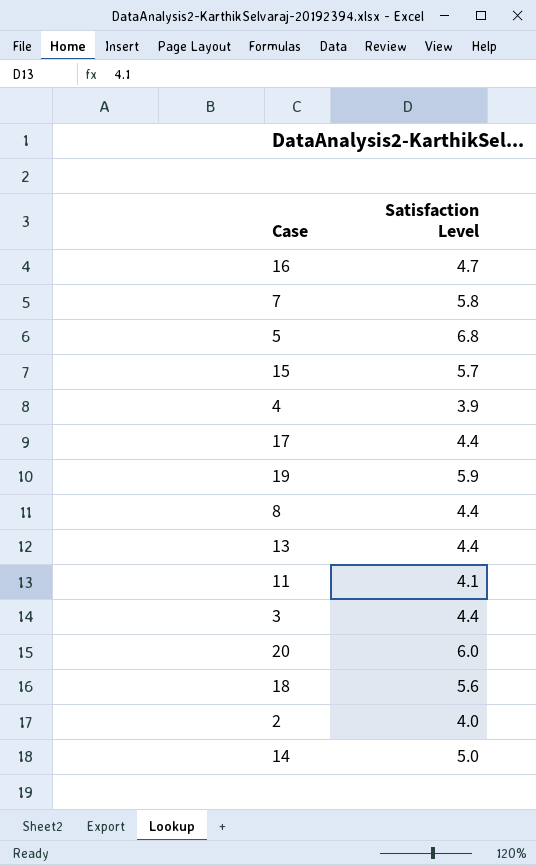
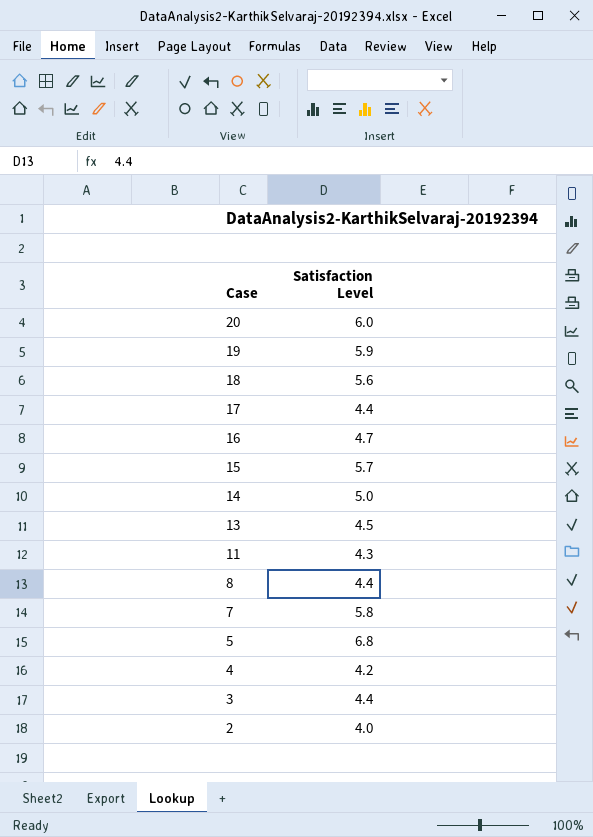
row order: none -> Case descending
13 | Satisfaction Level: 4.4 -> 4.5
11 | Satisfaction Level: 4.1 -> 4.3
4 | Satisfaction Level: 3.9 -> 4.2

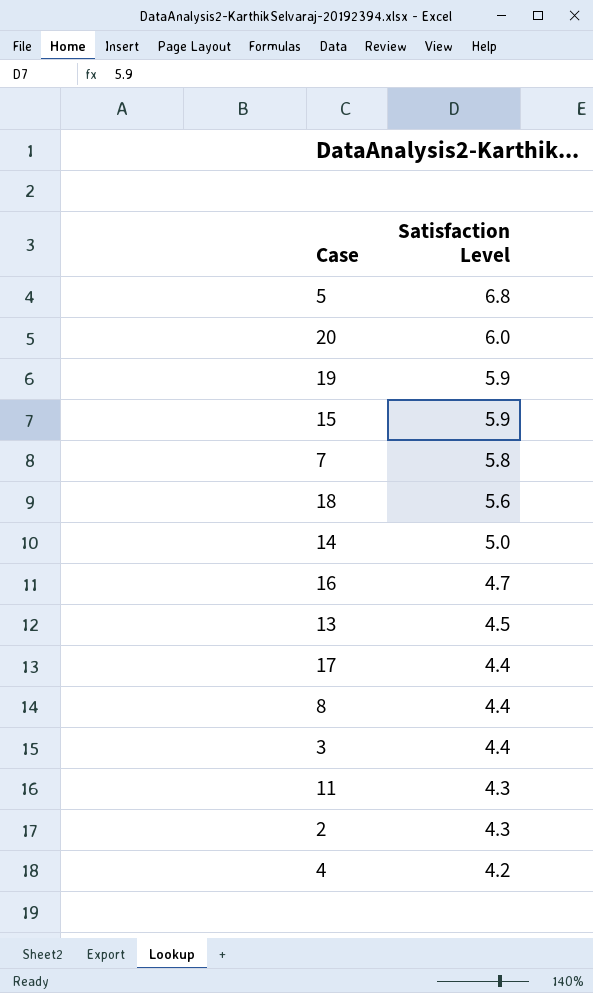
row order: Case descending -> Satisfaction Level descending
15 | Satisfaction Level: 5.7 -> 5.9
2 | Satisfaction Level: 4.0 -> 4.3

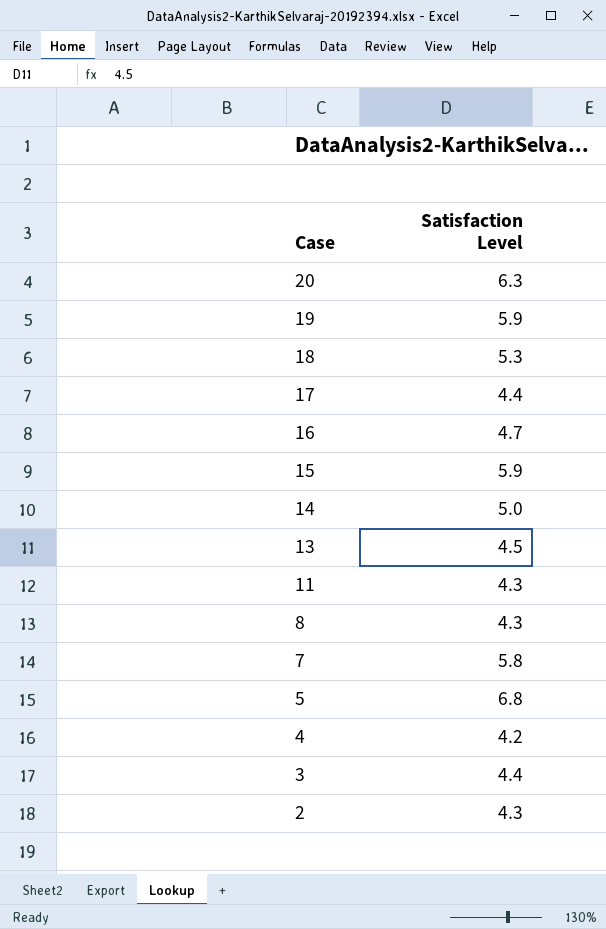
row order: Satisfaction Level descending -> Case descending
20 | Satisfaction Level: 6.0 -> 6.3
18 | Satisfaction Level: 5.6 -> 5.3
8 | Satisfaction Level: 4.4 -> 4.3

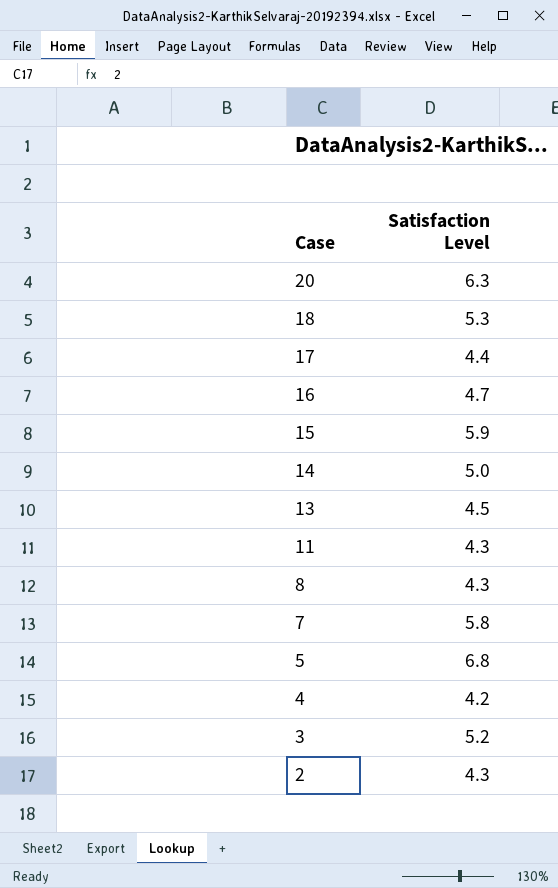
row 19: 5.9 -> none
3 | Satisfaction Level: 4.4 -> 5.2

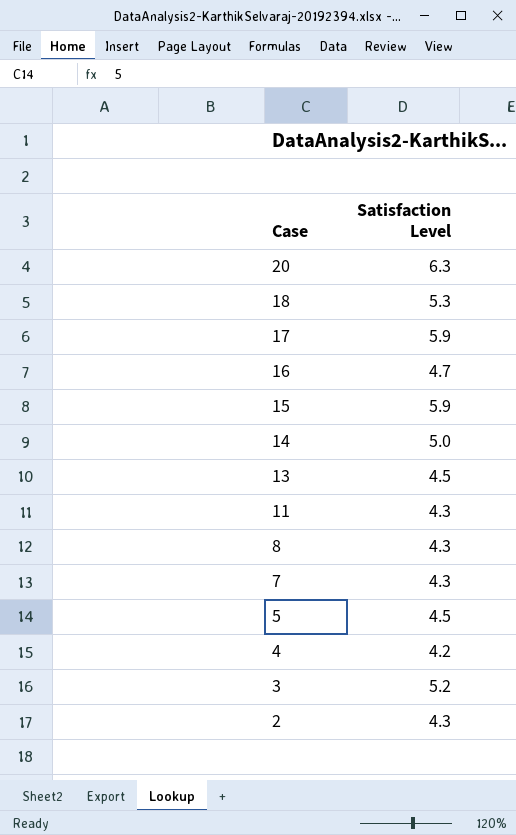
17 | Satisfaction Level: 4.4 -> 5.9
7 | Satisfaction Level: 5.8 -> 4.3
5 | Satisfaction Level: 6.8 -> 4.5

